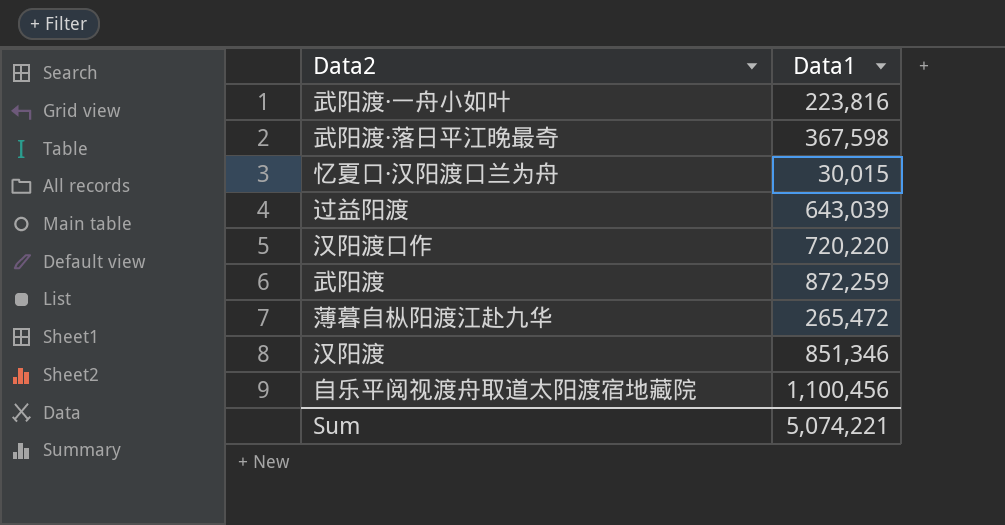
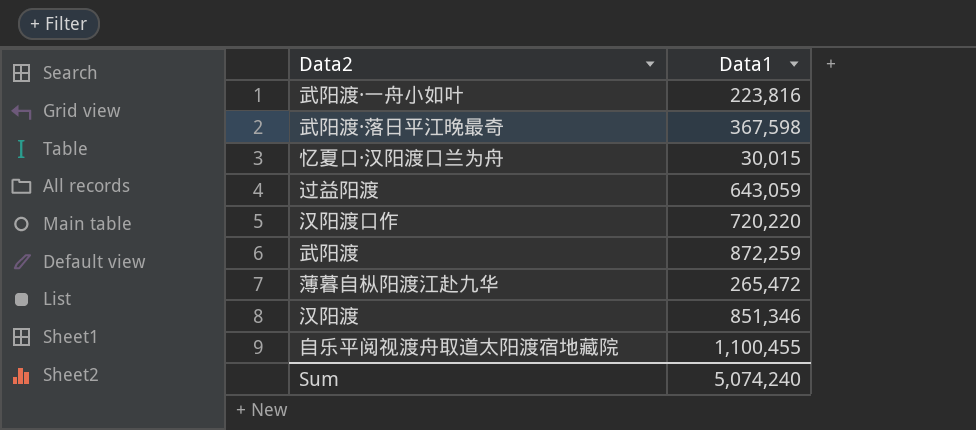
过益阳渡 | Data1: 643,039 -> 643,059
自乐平阅视渡舟取道太阳渡宿地藏院 | Data1: 1,100,456 -> 1,100,455
Sum | Data1: 5,074,221 -> 5,074,240

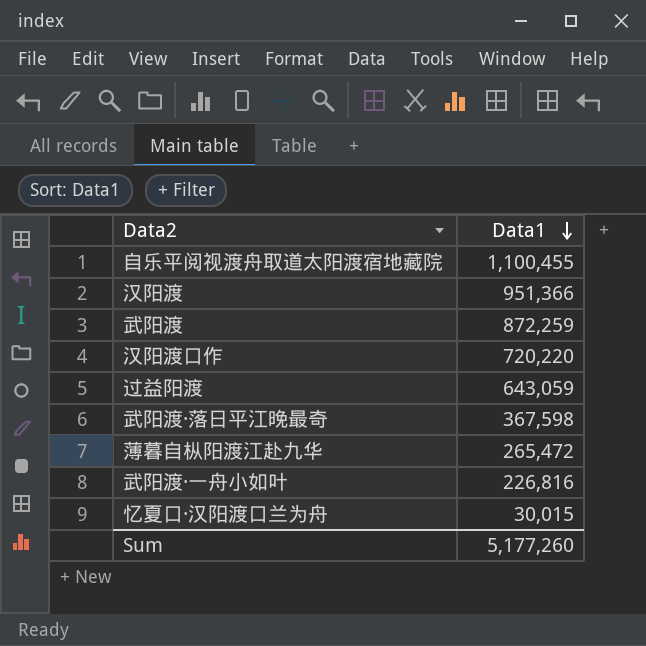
row order: none -> Data1 descending
汉阳渡 | Data1: 851,346 -> 951,366
武阳渡·一舟小如叶 | Data1: 223,816 -> 226,816
Sum | Data1: 5,074,240 -> 5,177,260

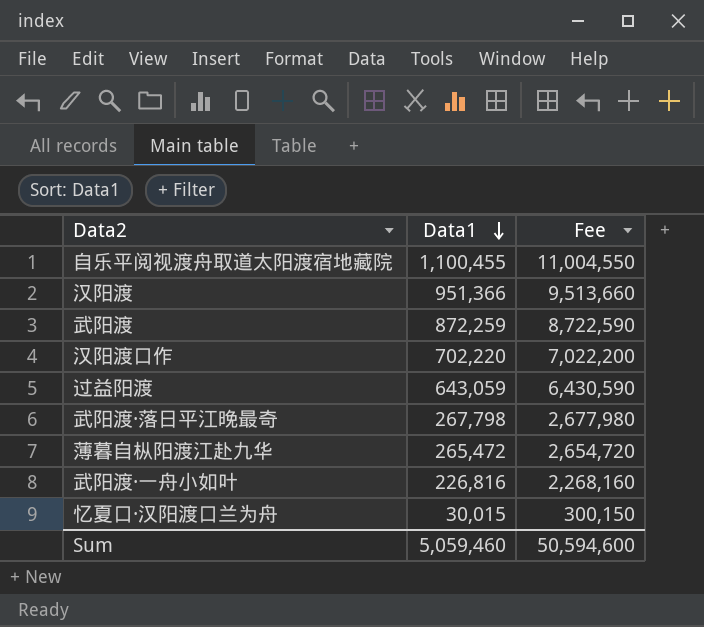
column Fee | formula: none -> [Data1] * 10
汉阳渡口作 | Data1: 720,220 -> 702,220
武阳渡·落日平江晚最奇 | Data1: 367,598 -> 267,798
Sum | Data1: 5,177,260 -> 5,059,460

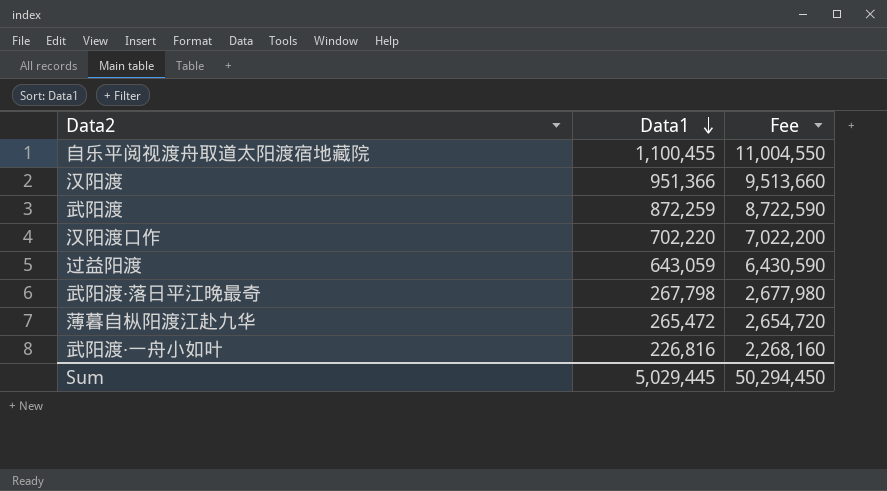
row 忆夏口·汉阳渡口兰为舟: 30,015 | 300,150 -> none
Sum | Data1: 5,059,460 -> 5,029,445
Sum | Fee: 50,594,600 -> 50,294,450

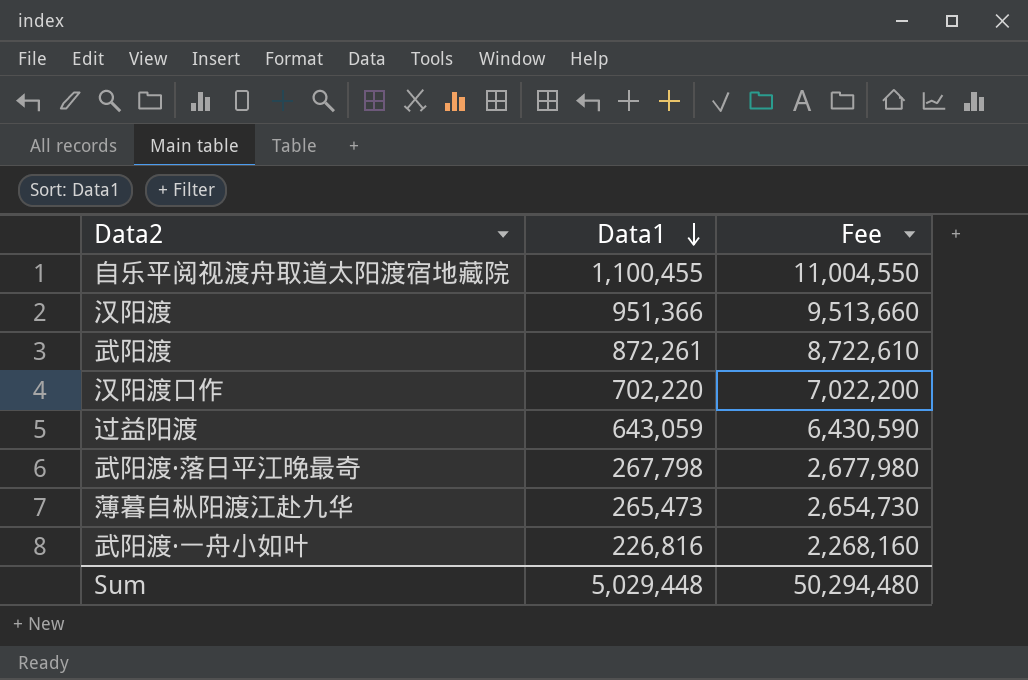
武阳渡 | Data1: 872,259 -> 872,261
武阳渡 | Fee: 8,722,590 -> 8,722,610
薄暮自枞阳渡江赴九华 | Data1: 265,472 -> 265,473
薄暮自枞阳渡江赴九华 | Fee: 2,654,720 -> 2,654,730
Sum | Data1: 5,029,445 -> 5,029,448
Sum | Fee: 50,294,450 -> 50,294,480

